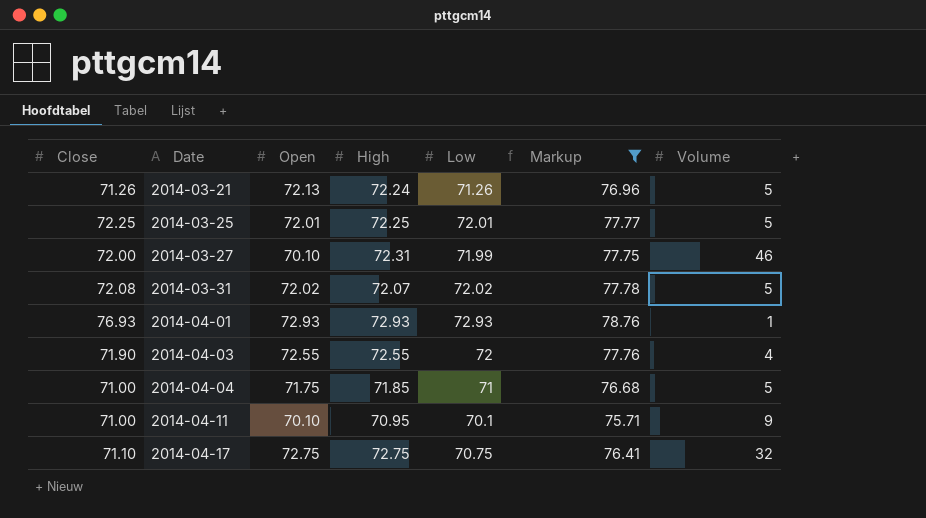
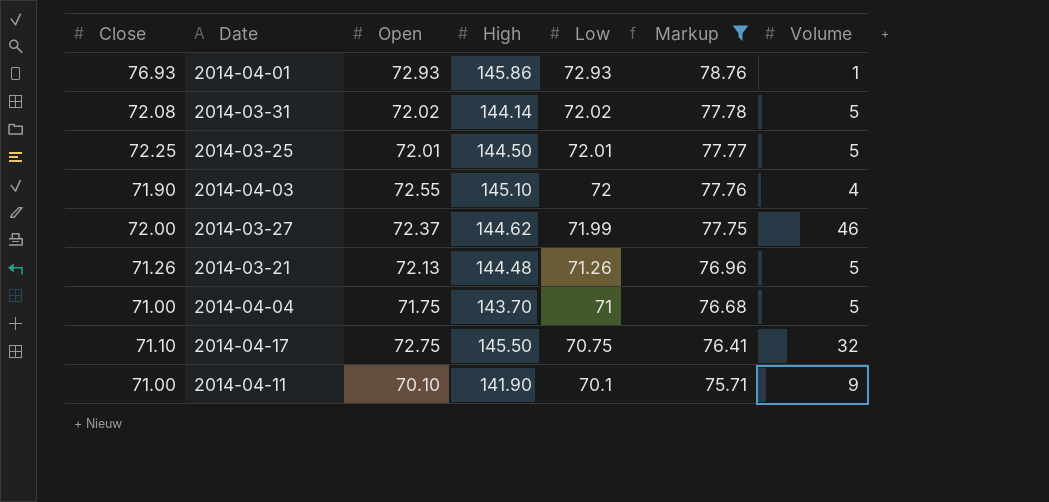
row order: Date ascending -> Low descending
2014-04-01 | High: 72.93 -> 145.86
2014-03-31 | High: 72.07 -> 144.14
2014-03-25 | High: 72.25 -> 144.50
2014-04-03 | High: 72.55 -> 145.10
2014-03-27 | Open: 70.10 -> 72.37
2014-03-27 | High: 72.31 -> 144.62
2014-03-21 | High: 72.24 -> 144.48
2014-04-04 | High: 71.85 -> 143.70
2014-04-17 | High: 72.75 -> 145.50
2014-04-11 | High: 70.95 -> 141.90

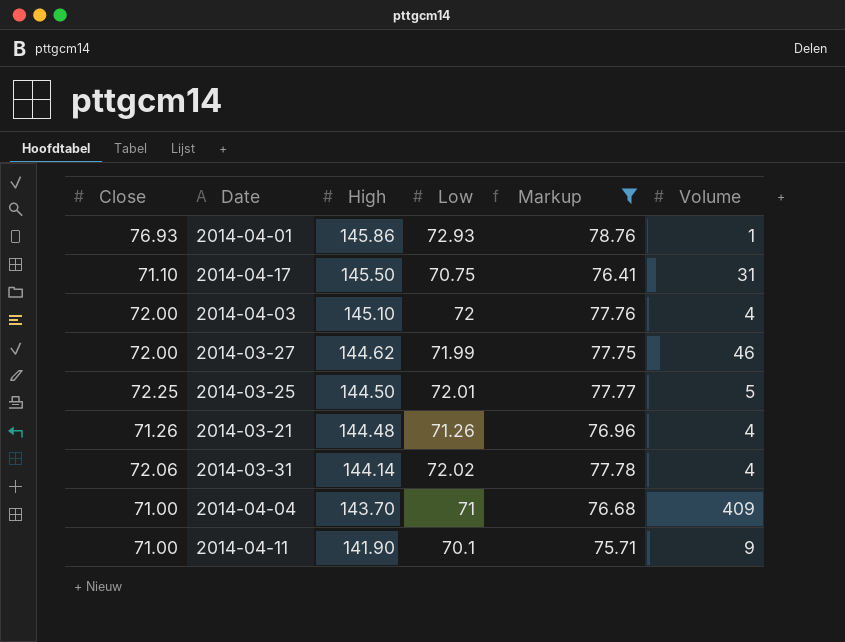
row order: Low descending -> High descending
column Open | position: 3 -> none
2014-04-17 | Volume: 32 -> 31
2014-04-03 | Close: 71.90 -> 72.00
2014-03-21 | Volume: 5 -> 4
2014-03-31 | Close: 72.08 -> 72.06
2014-03-31 | Volume: 5 -> 4
2014-04-04 | Volume: 5 -> 409

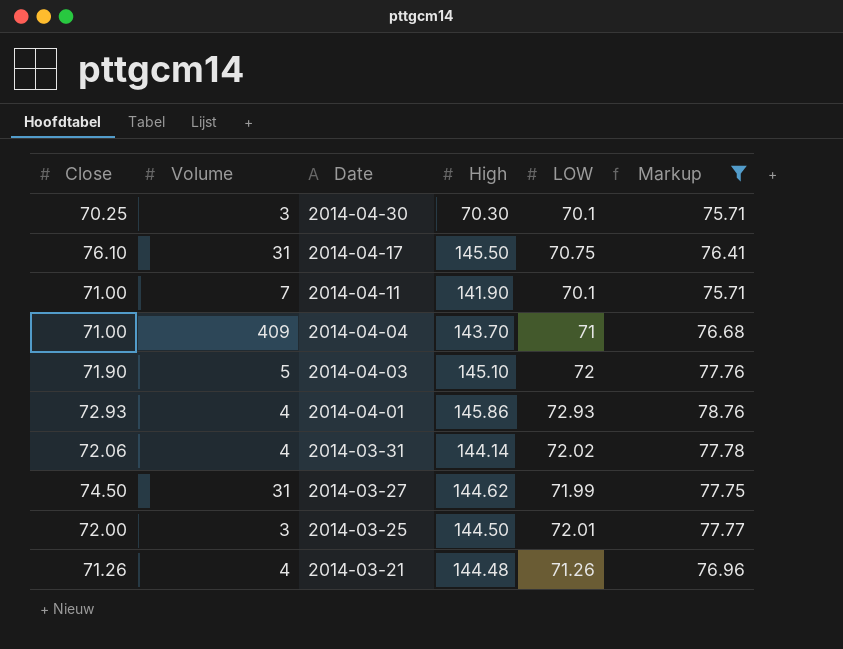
row order: High descending -> Date descending
column Volume | position: 6 -> 2
column name: Low -> LOW
row 2014-04-30: none -> 70.25 | 3 | 70.30 | 70.1 | 75.71
2014-04-17 | Close: 71.10 -> 76.10
2014-04-11 | Volume: 9 -> 7
2014-04-03 | Close: 72.00 -> 71.90
2014-04-03 | Volume: 4 -> 5
2014-04-01 | Close: 76.93 -> 72.93
2014-04-01 | Volume: 1 -> 4
2014-03-27 | Close: 72.00 -> 74.50
2014-03-27 | Volume: 46 -> 31
2014-03-25 | Close: 72.25 -> 72.00
2014-03-25 | Volume: 5 -> 3

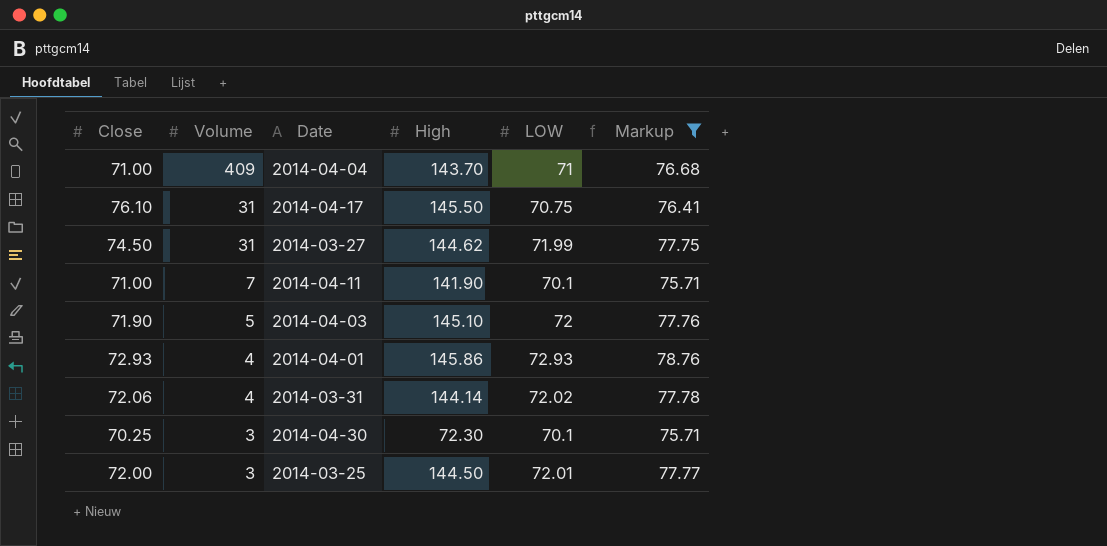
row order: Date descending -> Volume descending
row 2014-03-21: 71.26 | 4 | 144.48 | 71.26 | 76.96 -> none
2014-04-30 | High: 70.30 -> 72.30

